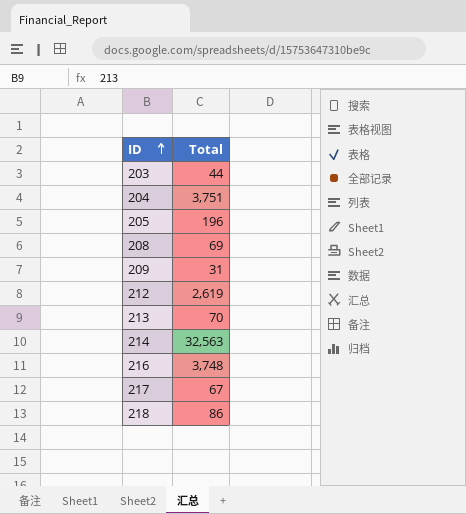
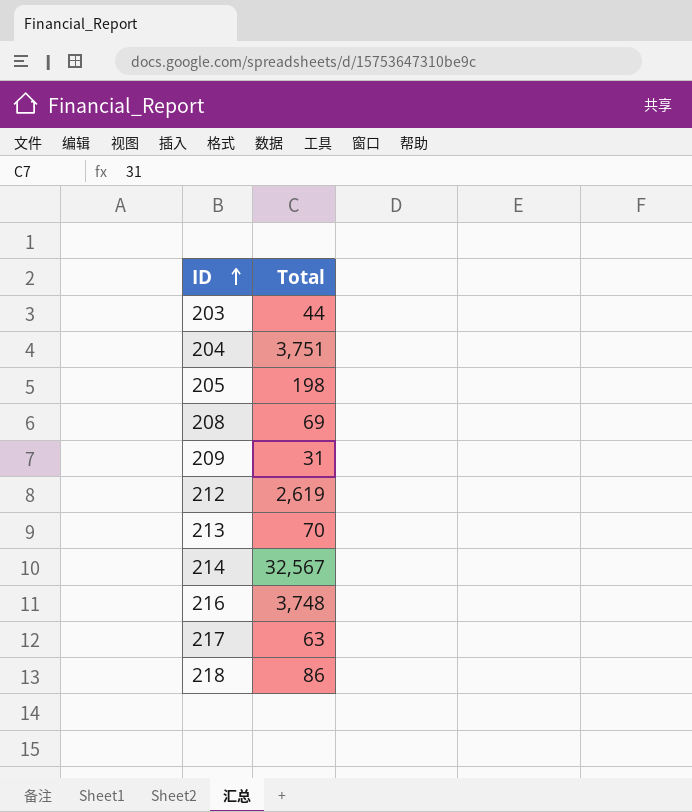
205 | Total: 196 -> 198
214 | Total: 32,563 -> 32,567
217 | Total: 67 -> 63

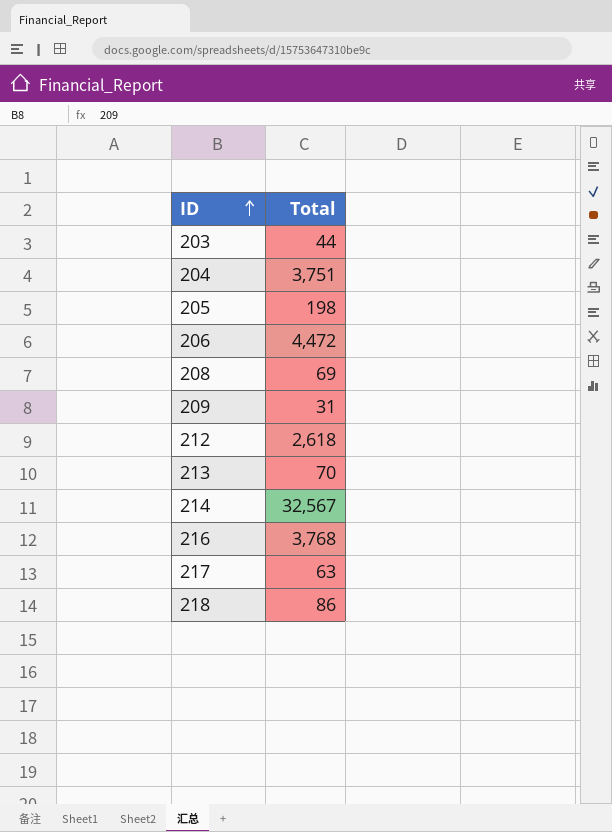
row 206: none -> 4,472
212 | Total: 2,619 -> 2,618
216 | Total: 3,748 -> 3,768

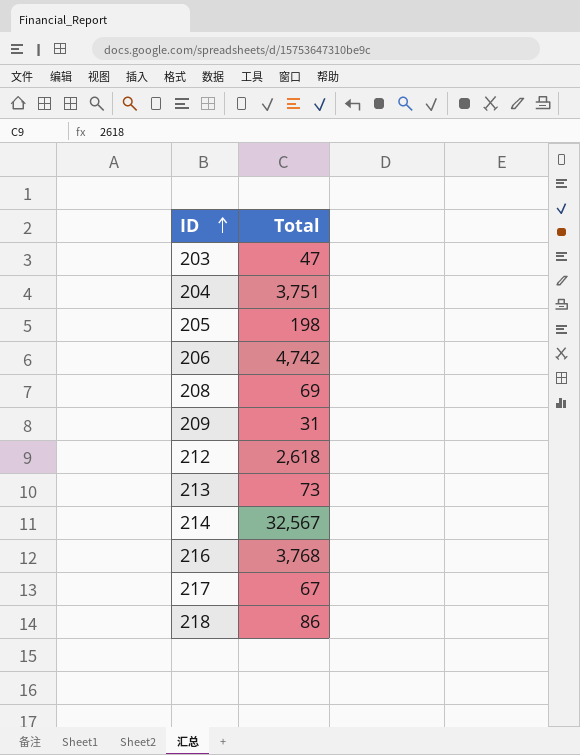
203 | Total: 44 -> 47
206 | Total: 4,472 -> 4,742
213 | Total: 70 -> 73
217 | Total: 63 -> 67

